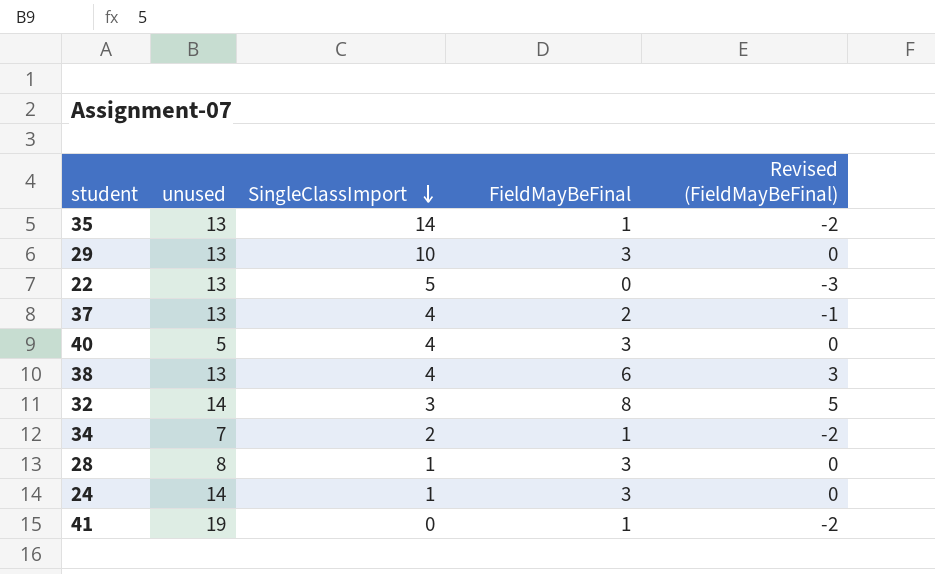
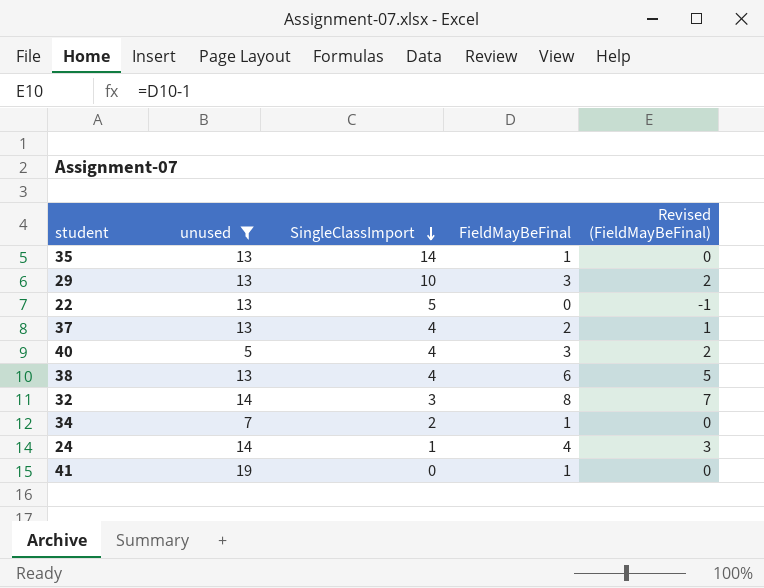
filter: none -> unused != 8
column Revised (FieldMayBeFinal) | formula: [FieldMayBeFinal] - 3 -> [FieldMayBeFinal] - 1
24 | FieldMayBeFinal: 3 -> 4

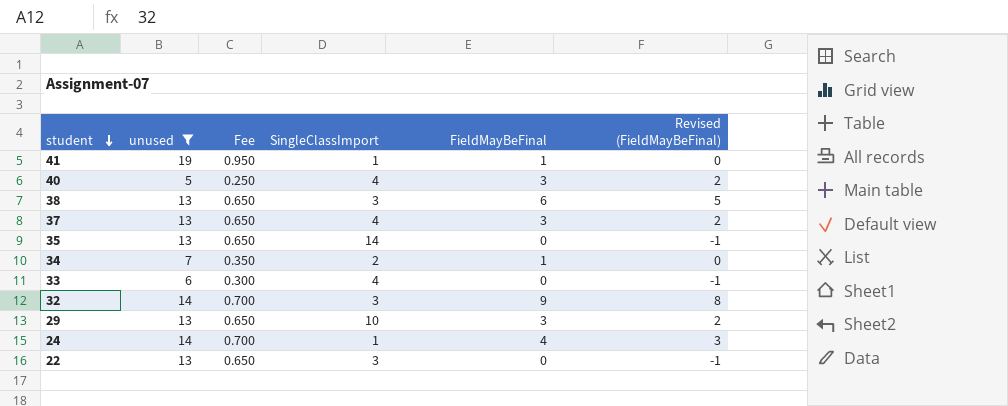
row order: SingleClassImport descending -> student descending
column Fee | formula: none -> [unused] * 0.05
41 | SingleClassImport: 0 -> 1
38 | SingleClassImport: 4 -> 3
37 | FieldMayBeFinal: 2 -> 3
37 | Revised (FieldMayBeFinal): 1 -> 2
35 | FieldMayBeFinal: 1 -> 0
35 | Revised (FieldMayBeFinal): 0 -> -1
row 33: none -> 6 | 0.300 | 4 | 0 | -1
32 | FieldMayBeFinal: 8 -> 9
32 | Revised (FieldMayBeFinal): 7 -> 8
22 | SingleClassImport: 5 -> 3

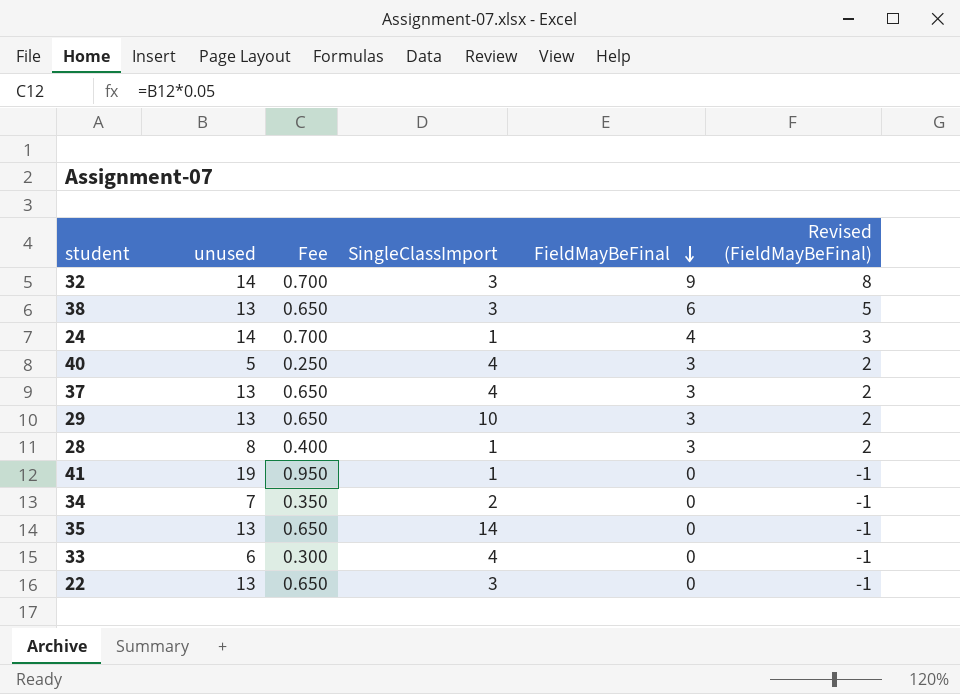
filter: unused != 8 -> none
row order: student descending -> FieldMayBeFinal descending
41 | FieldMayBeFinal: 1 -> 0
41 | Revised (FieldMayBeFinal): 0 -> -1
34 | FieldMayBeFinal: 1 -> 0
34 | Revised (FieldMayBeFinal): 0 -> -1

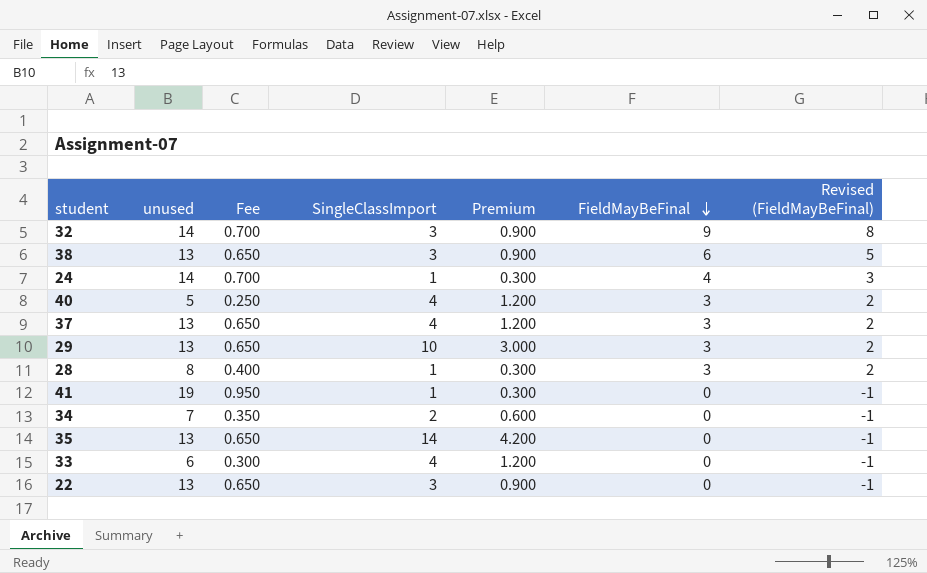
column Premium | formula: none -> [SingleClassImport] * 0.3

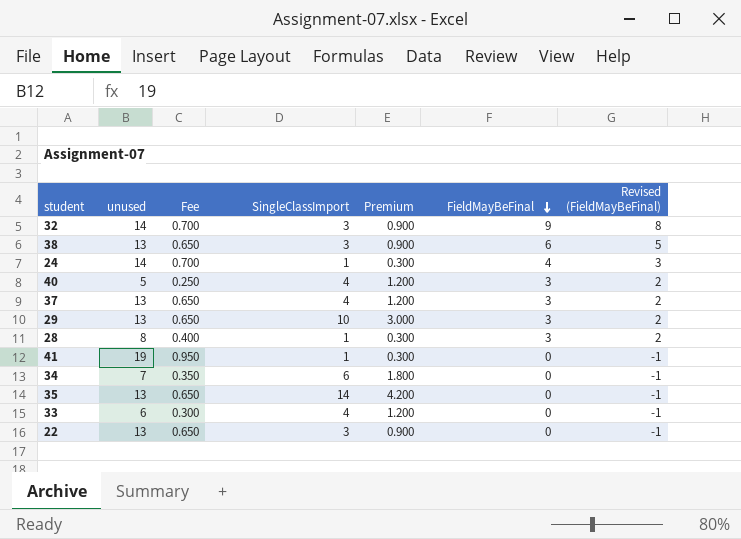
34 | SingleClassImport: 2 -> 6
34 | Premium: 0.600 -> 1.800

